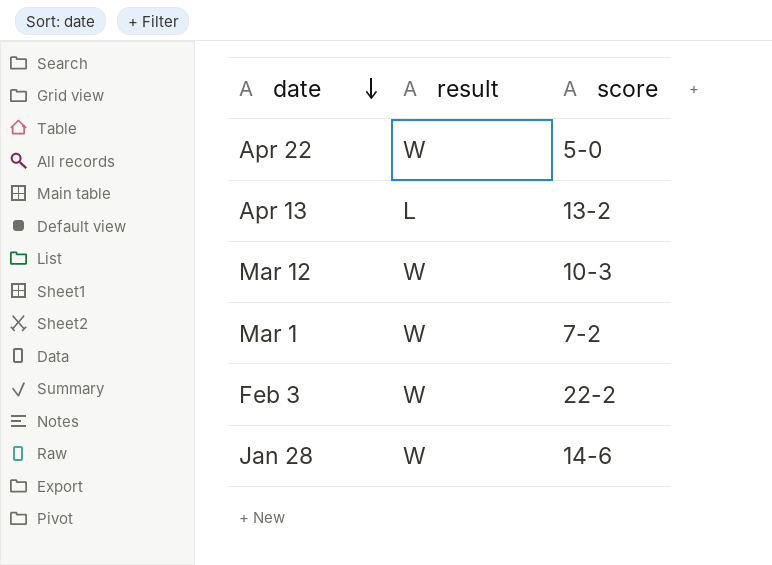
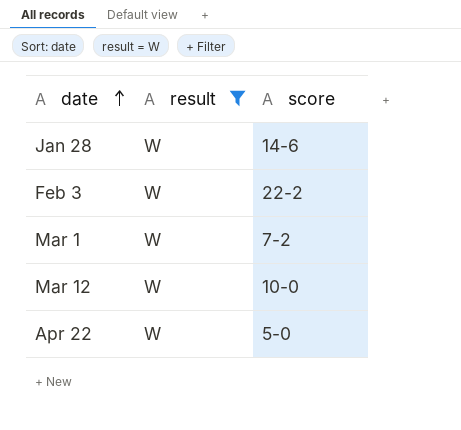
filter: none -> result = W
row order: date descending -> date ascending
Mar 12 | score: 10-3 -> 10-0

